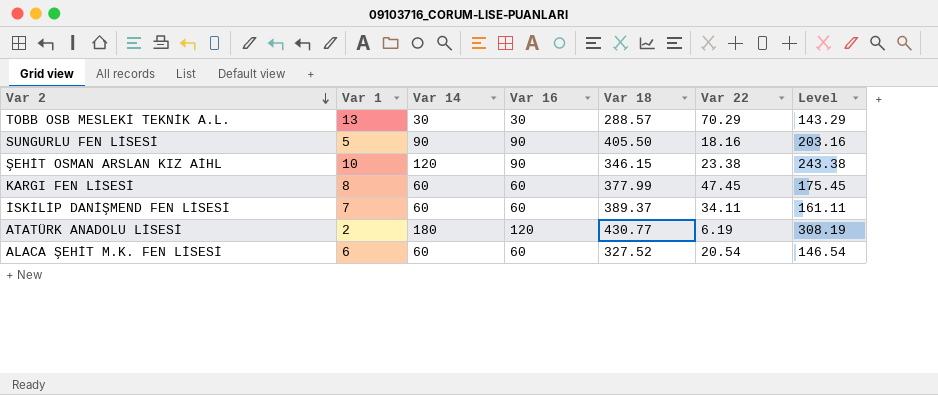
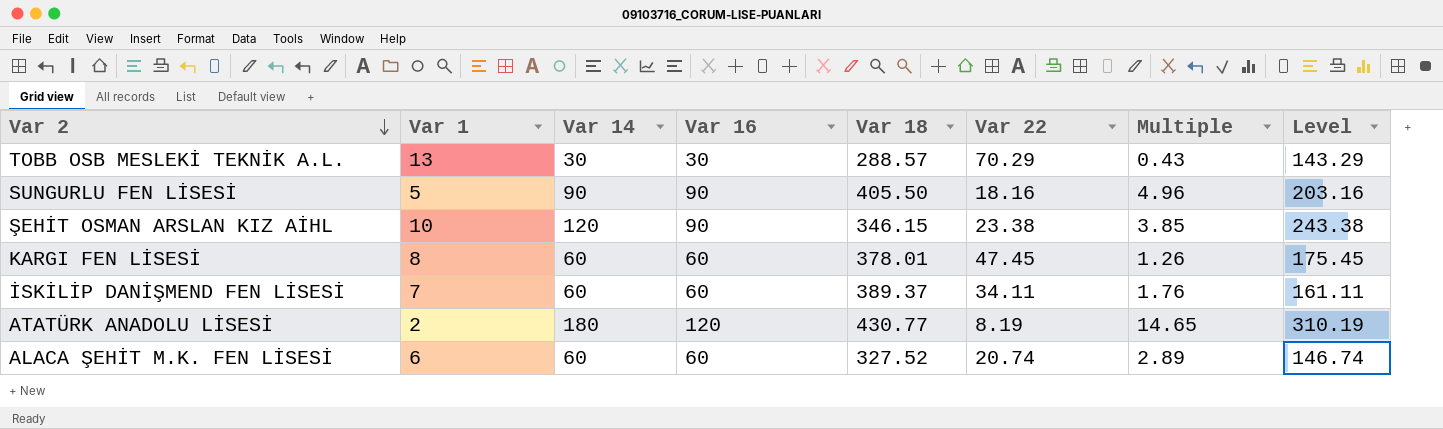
column Multiple | formula: none -> [Var 16] / [Var 22]
KARGI FEN LİSESİ | Var 18: 377.99 -> 378.01
ATATÜRK ANADOLU LİSESİ | Var 22: 6.19 -> 8.19
ATATÜRK ANADOLU LİSESİ | Level: 308.19 -> 310.19
ALACA ŞEHİT M.K. FEN LİSESİ | Var 22: 20.54 -> 20.74
ALACA ŞEHİT M.K. FEN LİSESİ | Level: 146.54 -> 146.74

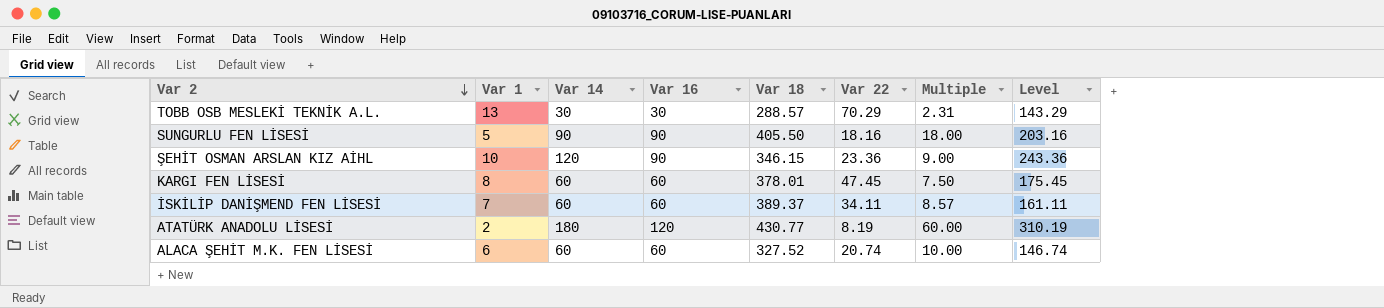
column Multiple | formula: [Var 16] / [Var 22] -> [Var 16] / [Var 1]
ŞEHİT OSMAN ARSLAN KIZ AİHL | Var 22: 23.38 -> 23.36
ŞEHİT OSMAN ARSLAN KIZ AİHL | Level: 243.38 -> 243.36

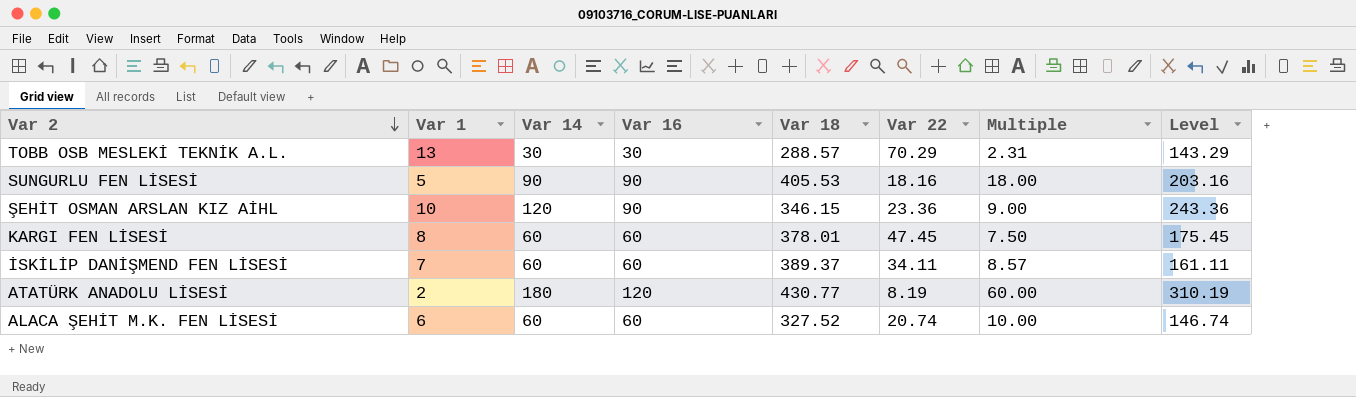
SUNGURLU FEN LİSESİ | Var 18: 405.50 -> 405.53

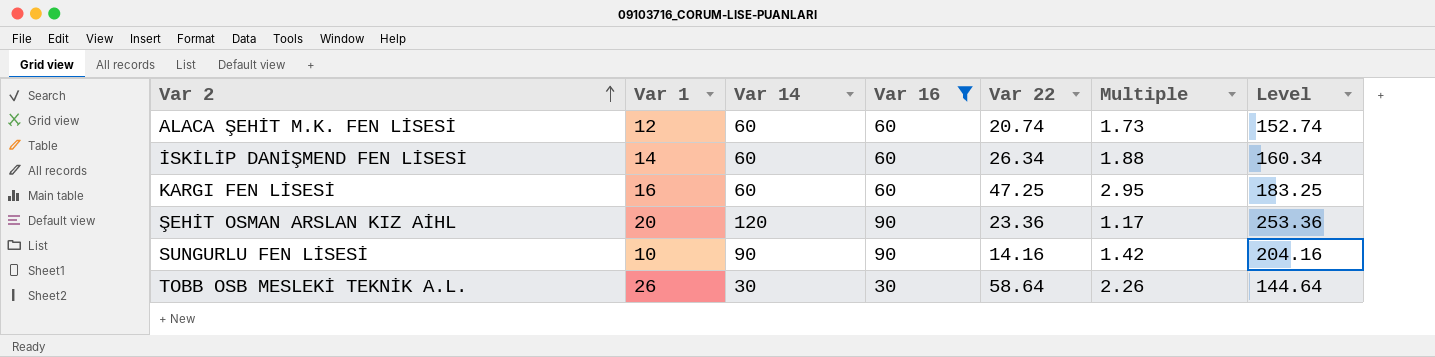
filter: none -> Var 16 != 120
row order: Var 2 descending -> Var 2 ascending
column Var 18 | position: 5 -> none
column Multiple | formula: [Var 16] / [Var 1] -> [Var 22] / [Var 1]
ALACA ŞEHİT M.K. FEN LİSESİ | Var 1: 6 -> 12
ALACA ŞEHİT M.K. FEN LİSESİ | Level: 146.74 -> 152.74
İSKİLİP DANİŞMEND FEN LİSESİ | Var 1: 7 -> 14
İSKİLİP DANİŞMEND FEN LİSESİ | Var 22: 34.11 -> 26.34
İSKİLİP DANİŞMEND FEN LİSESİ | Level: 161.11 -> 160.34
KARGI FEN LİSESİ | Var 1: 8 -> 16
KARGI FEN LİSESİ | Var 22: 47.45 -> 47.25
KARGI FEN LİSESİ | Level: 175.45 -> 183.25
ŞEHİT OSMAN ARSLAN KIZ AİHL | Var 1: 10 -> 20
ŞEHİT OSMAN ARSLAN KIZ AİHL | Level: 243.36 -> 253.36
SUNGURLU FEN LİSESİ | Var 1: 5 -> 10
SUNGURLU FEN LİSESİ | Var 22: 18.16 -> 14.16
SUNGURLU FEN LİSESİ | Level: 203.16 -> 204.16
TOBB OSB MESLEKİ TEKNİK A.L. | Var 1: 13 -> 26
TOBB OSB MESLEKİ TEKNİK A.L. | Var 22: 70.29 -> 58.64
TOBB OSB MESLEKİ TEKNİK A.L. | Level: 143.29 -> 144.64

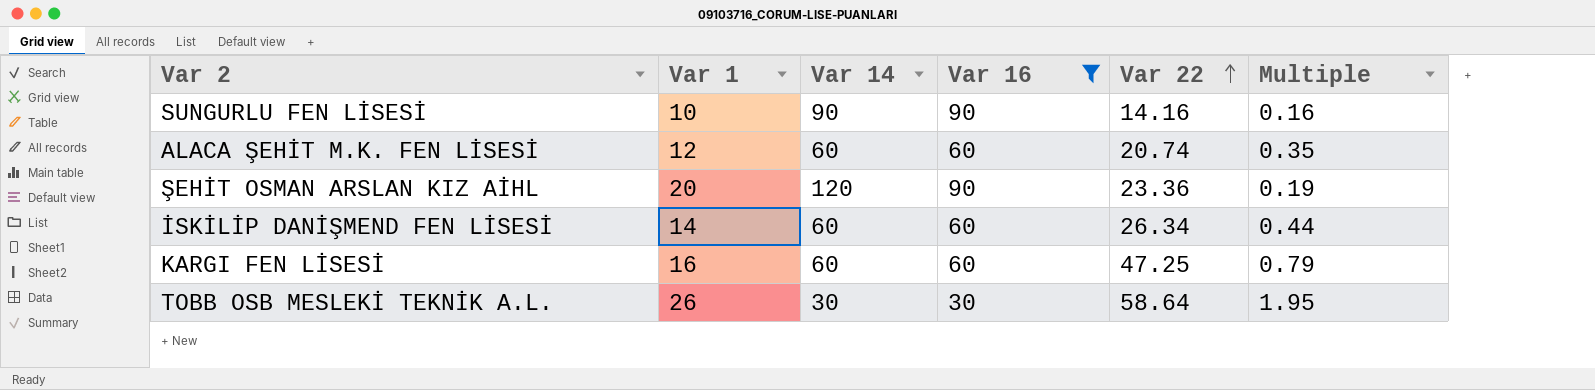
row order: Var 2 ascending -> Var 22 ascending
column Level | formula: [Var 1] + [Var 14] + [Var 16] + [Var 22] -> none
column Multiple | formula: [Var 22] / [Var 1] -> [Var 22] / [Var 14]

